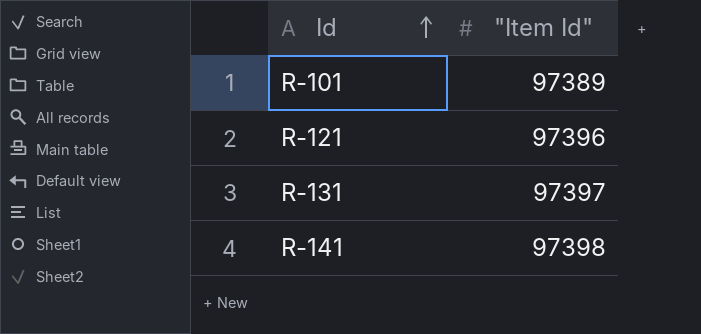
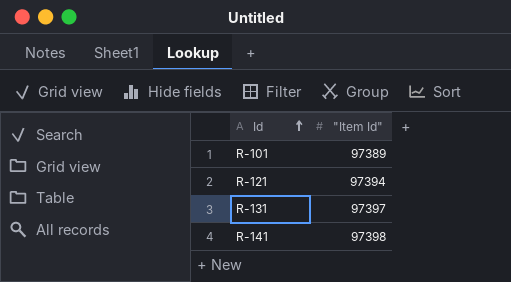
R-121 | "Item Id": 97396 -> 97394

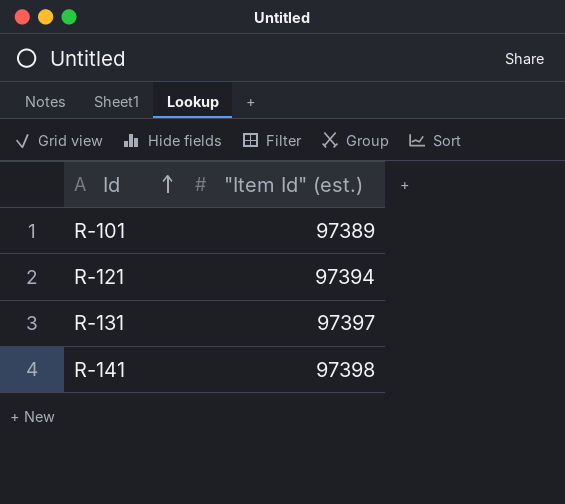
column name: "Item Id" -> "Item Id" (est.)

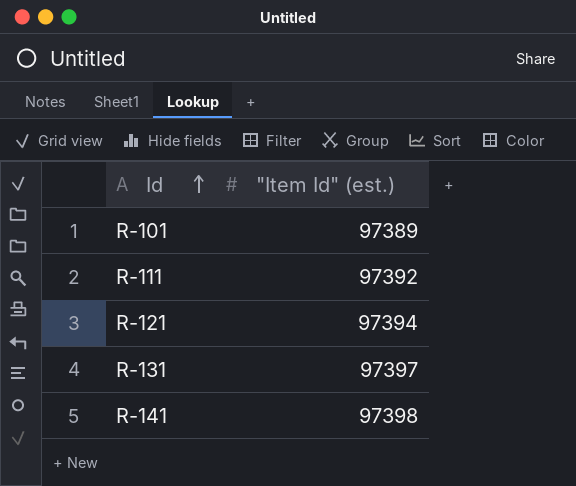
row R-111: none -> 97392

